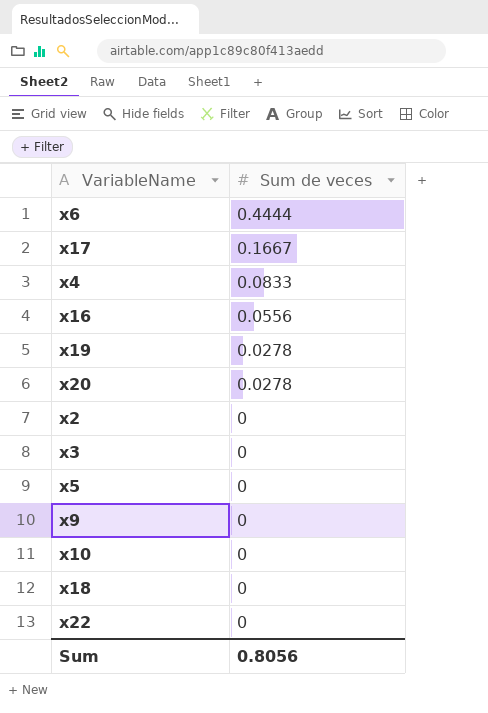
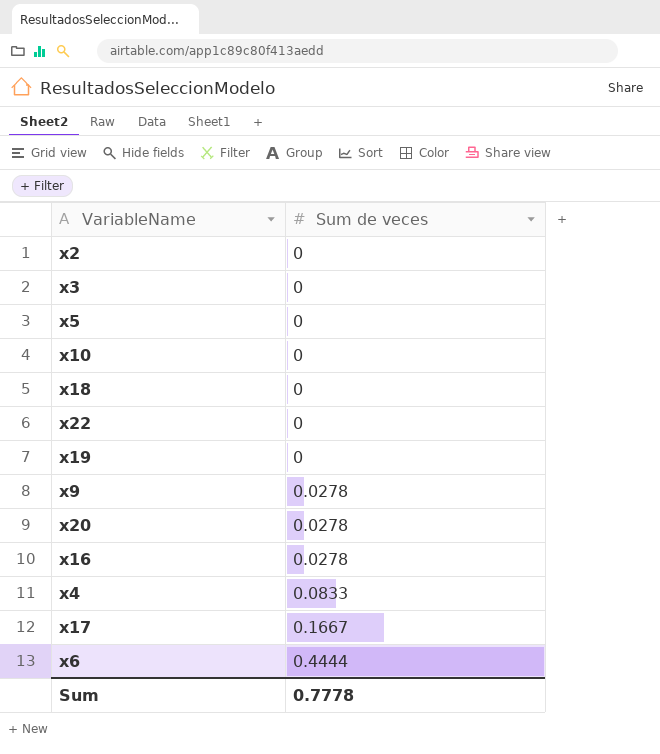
row order: Sum de veces descending -> Sum de veces ascending
x19 | Sum de veces: 0.0278 -> 0
x9 | Sum de veces: 0 -> 0.0278
x16 | Sum de veces: 0.0556 -> 0.0278
Sum | Sum de veces: 0.8056 -> 0.7778

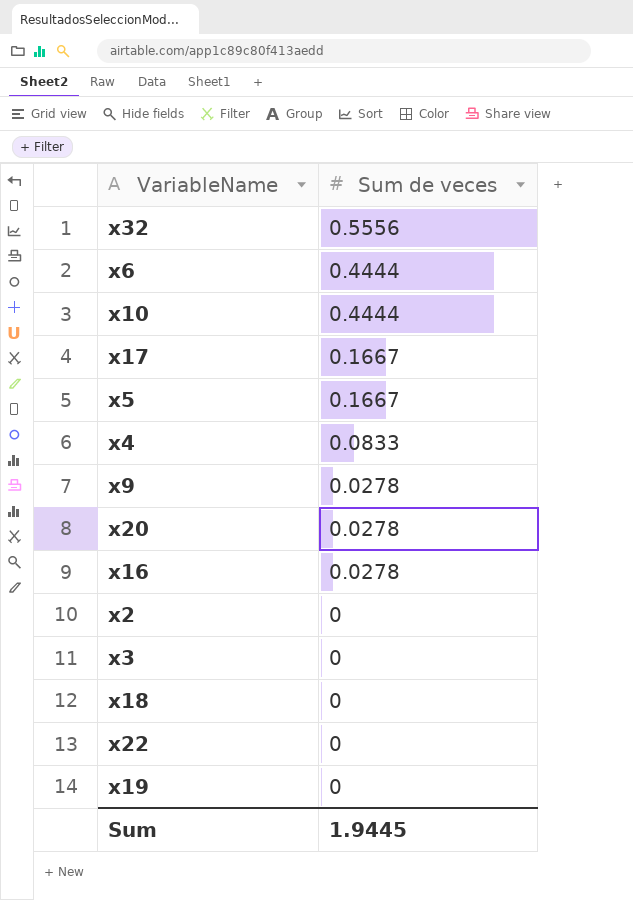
row order: Sum de veces ascending -> Sum de veces descending
row x32: none -> 0.5556
x10 | Sum de veces: 0 -> 0.4444
x5 | Sum de veces: 0 -> 0.1667
Sum | Sum de veces: 0.7778 -> 1.9445

